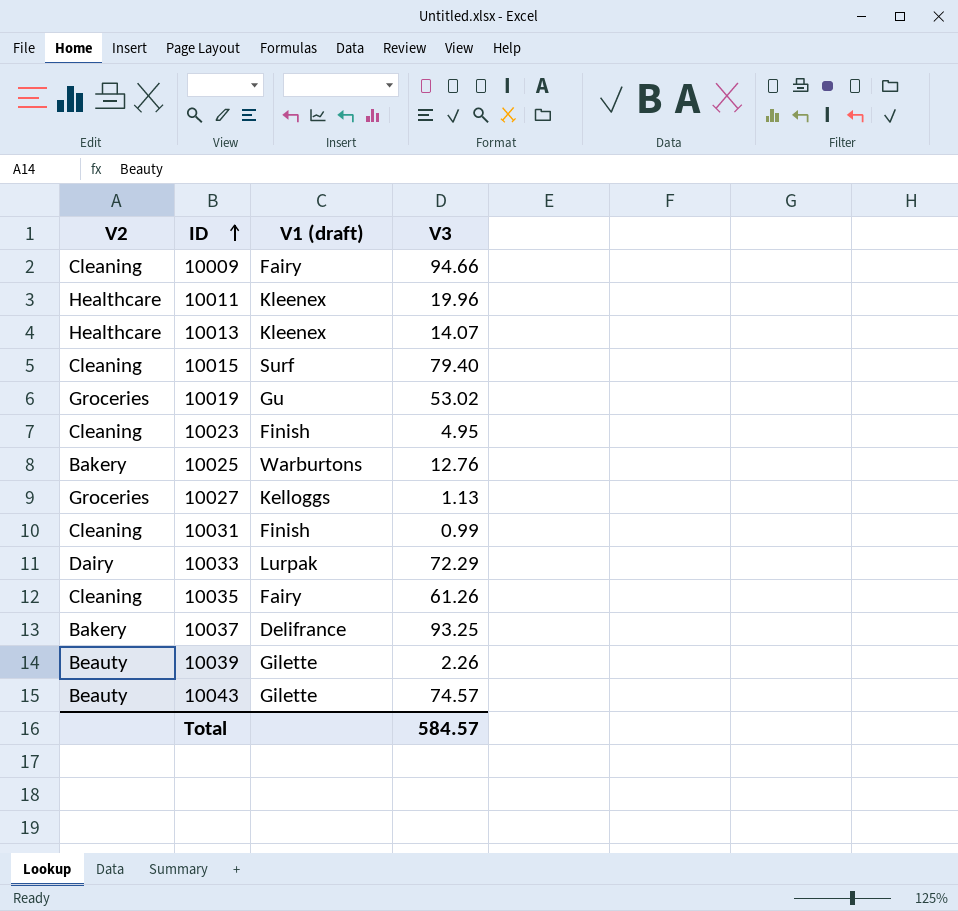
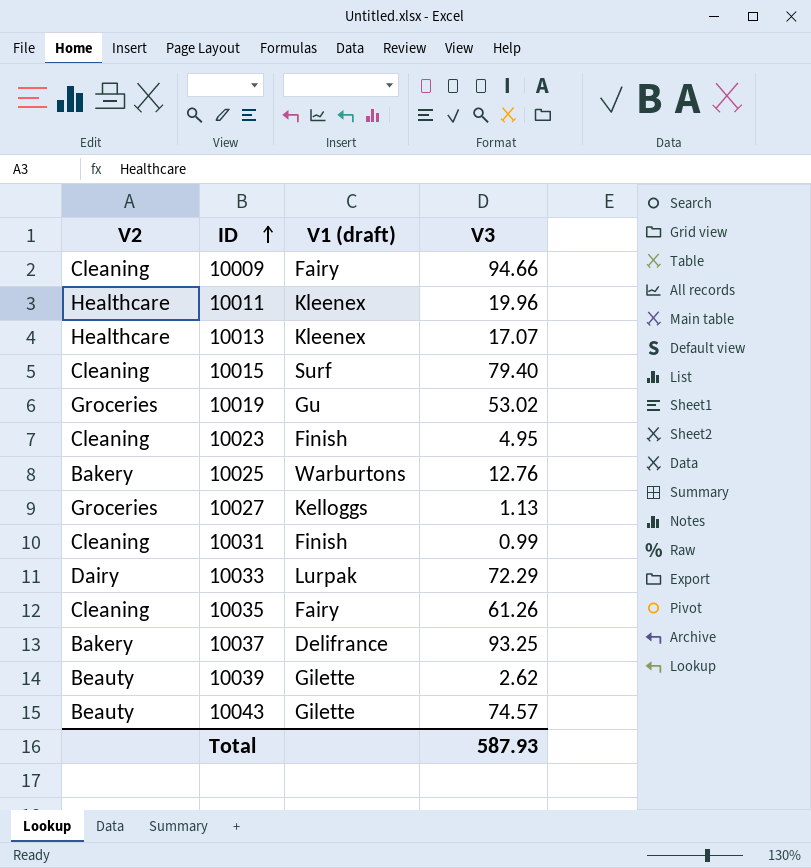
10013 | V3: 14.07 -> 17.07
10039 | V3: 2.26 -> 2.62
Total | V3: 584.57 -> 587.93

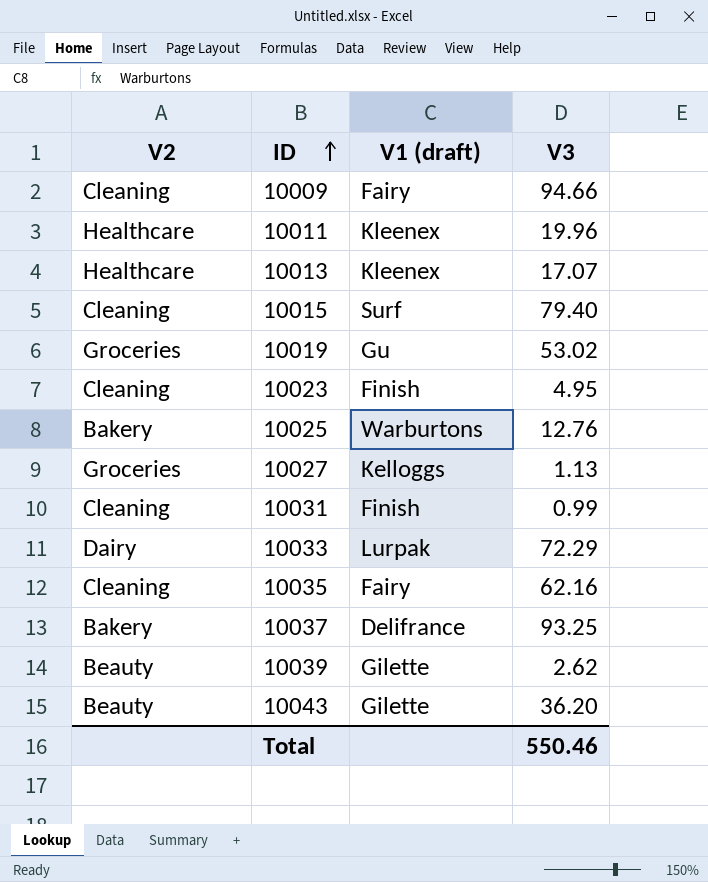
10035 | V3: 61.26 -> 62.16
10043 | V3: 74.57 -> 36.20
Total | V3: 587.93 -> 550.46

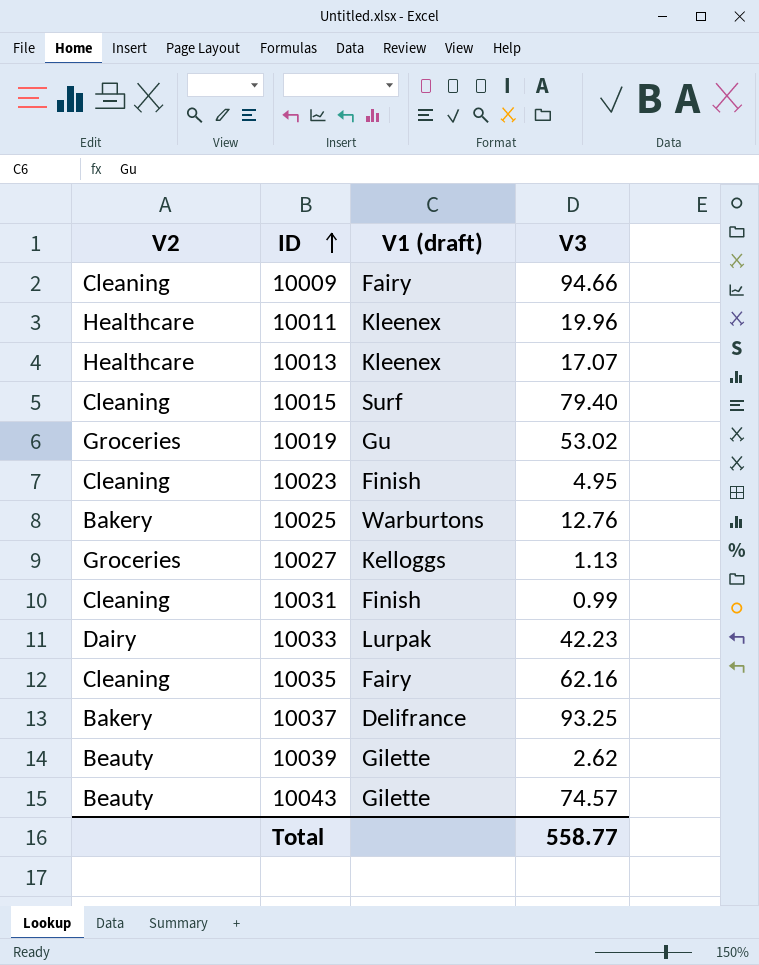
10033 | V3: 72.29 -> 42.23
10043 | V3: 36.20 -> 74.57
Total | V3: 550.46 -> 558.77

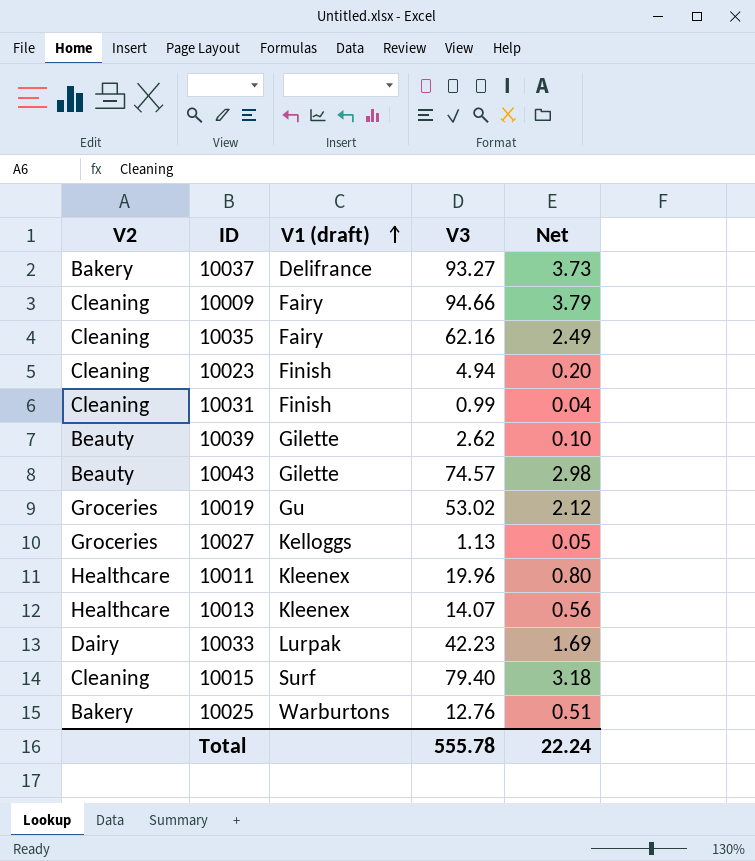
row order: ID ascending -> V1 (draft) ascending
column Net | formula: none -> [V3] * 0.04
10037 | V3: 93.25 -> 93.27
10023 | V3: 4.95 -> 4.94
10013 | V3: 17.07 -> 14.07
Total | V3: 558.77 -> 555.78

